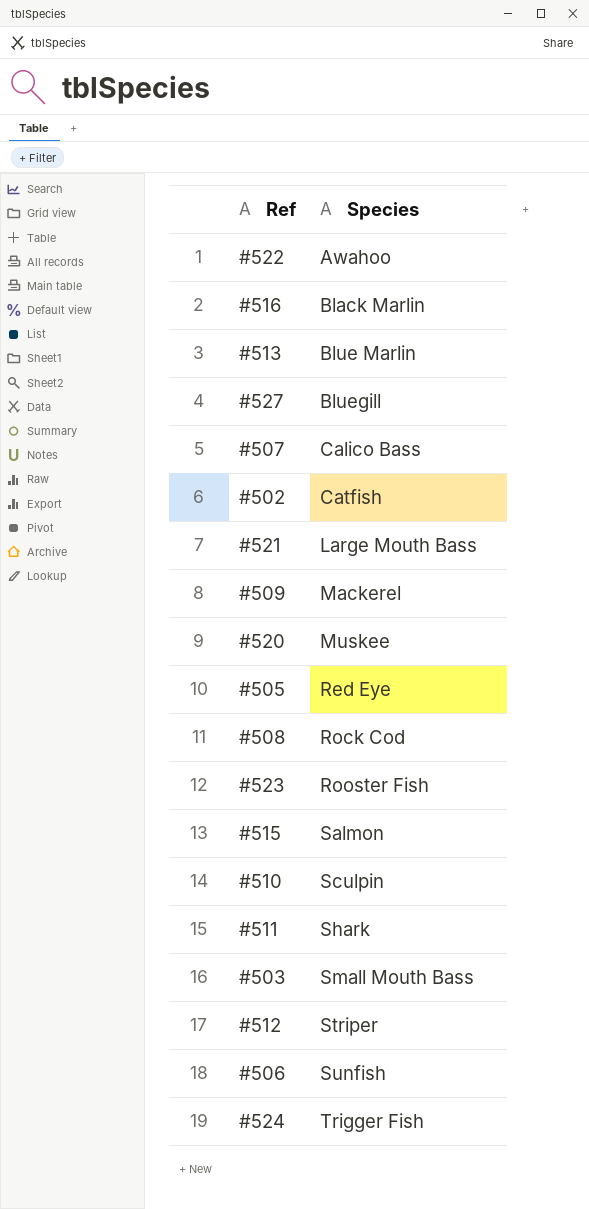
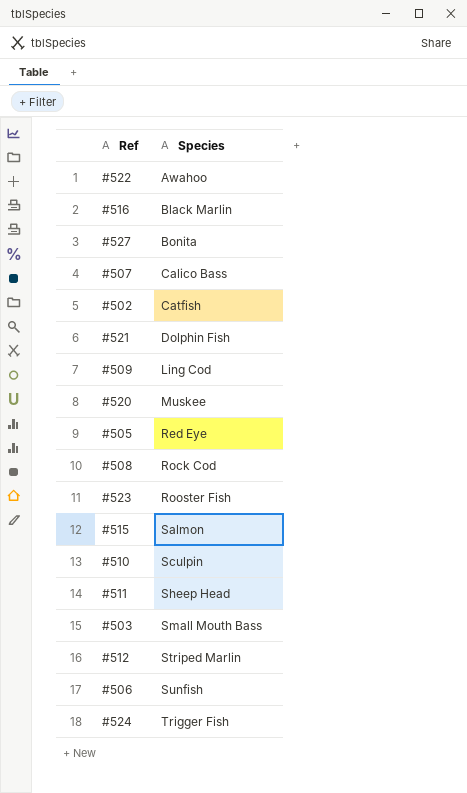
row #513: Blue Marlin -> none
#527 | Species: Bluegill -> Bonita
#521 | Species: Large Mouth Bass -> Dolphin Fish
#509 | Species: Mackerel -> Ling Cod
#511 | Species: Shark -> Sheep Head
#512 | Species: Striper -> Striped Marlin

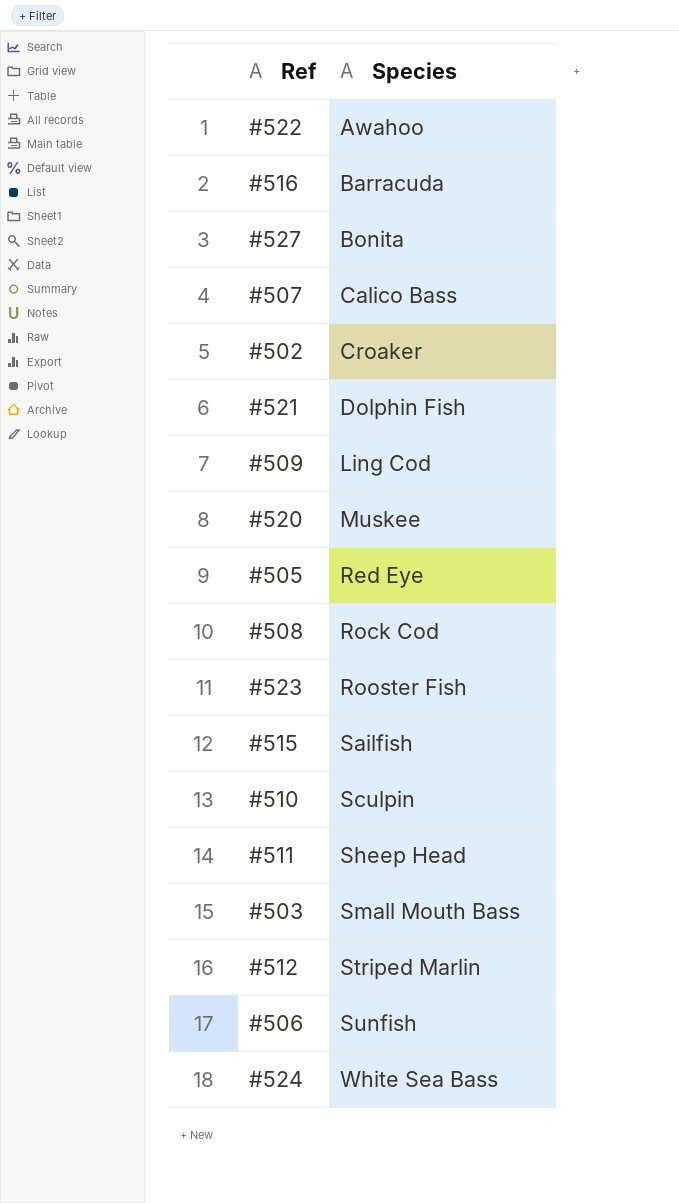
#516 | Species: Black Marlin -> Barracuda
#502 | Species: Catfish -> Croaker
#515 | Species: Salmon -> Sailfish
#524 | Species: Trigger Fish -> White Sea Bass

